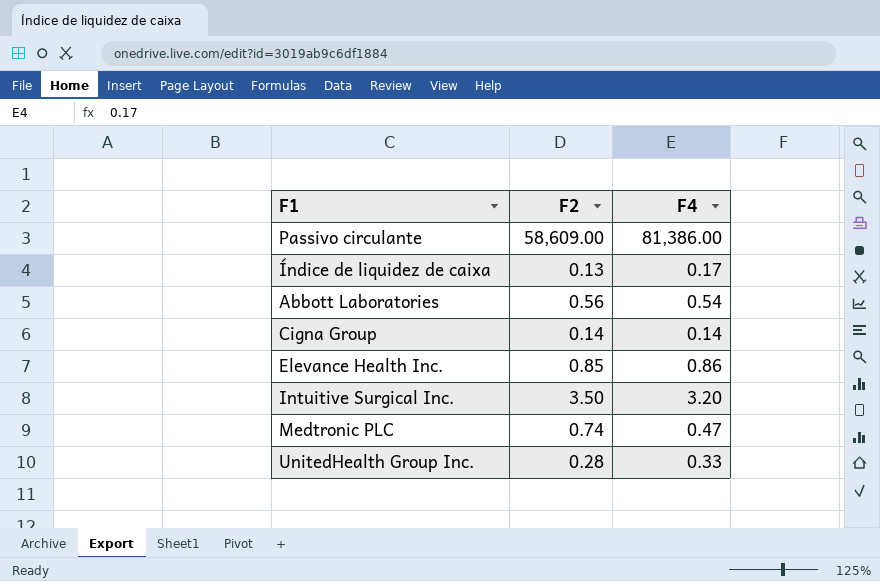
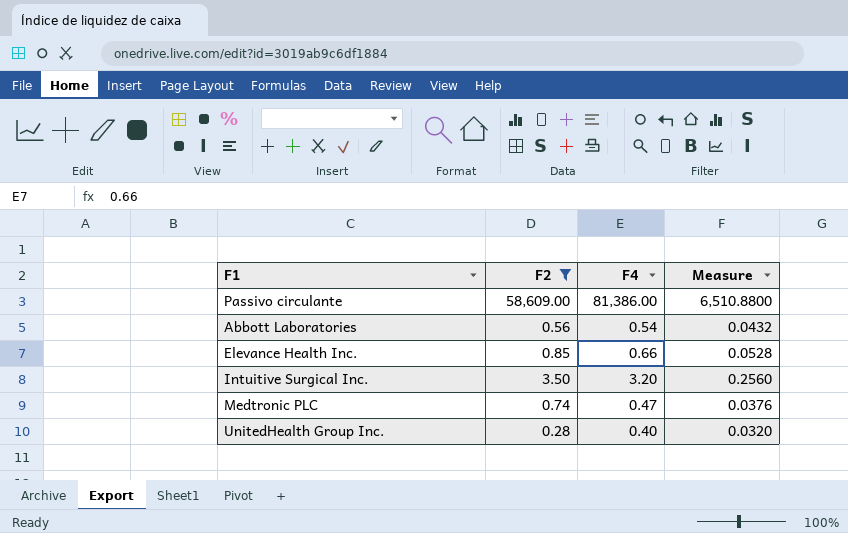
filter: none -> F2 >= 0.28
column Measure | formula: none -> [F4] * 0.08
Elevance Health Inc. | F4: 0.86 -> 0.66
UnitedHealth Group Inc. | F4: 0.33 -> 0.40

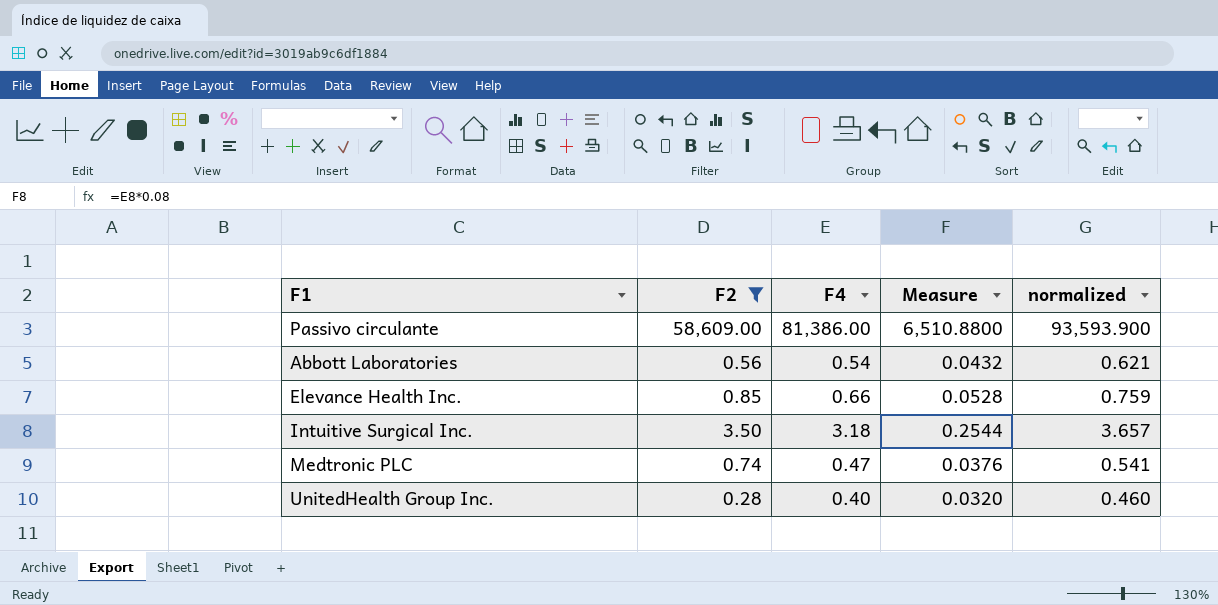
column normalized | formula: none -> [F4] * 1.15
Intuitive Surgical Inc. | F4: 3.20 -> 3.18
Intuitive Surgical Inc. | Measure: 0.2560 -> 0.2544

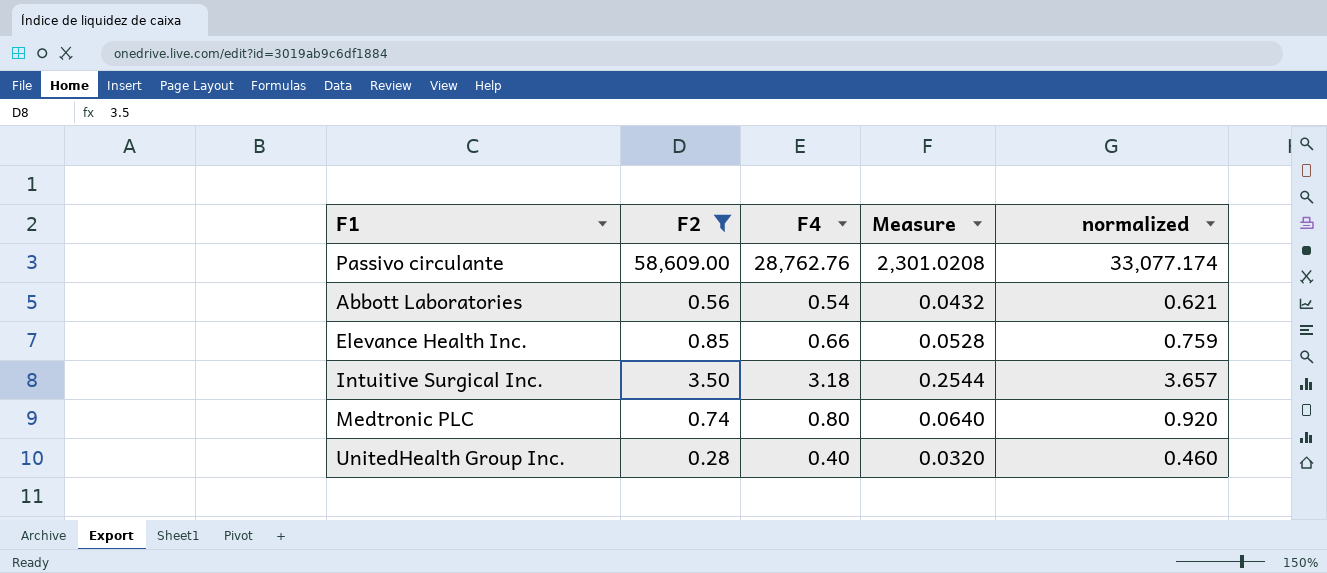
Passivo circulante | F4: 81,386.00 -> 28,762.76
Passivo circulante | Measure: 6,510.8800 -> 2,301.0208
Passivo circulante | normalized: 93,593.900 -> 33,077.174
Medtronic PLC | F4: 0.47 -> 0.80
Medtronic PLC | Measure: 0.0376 -> 0.0640
Medtronic PLC | normalized: 0.541 -> 0.920

